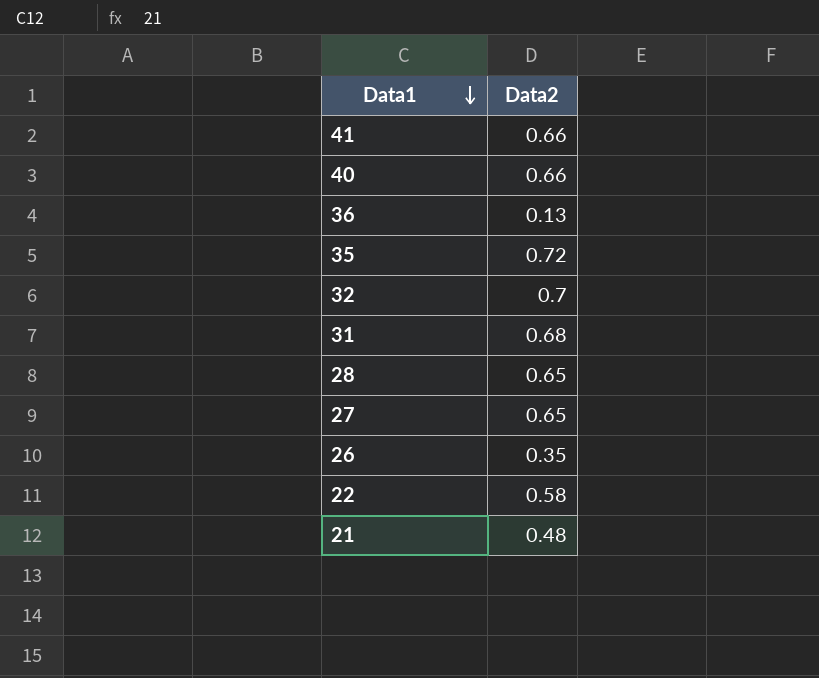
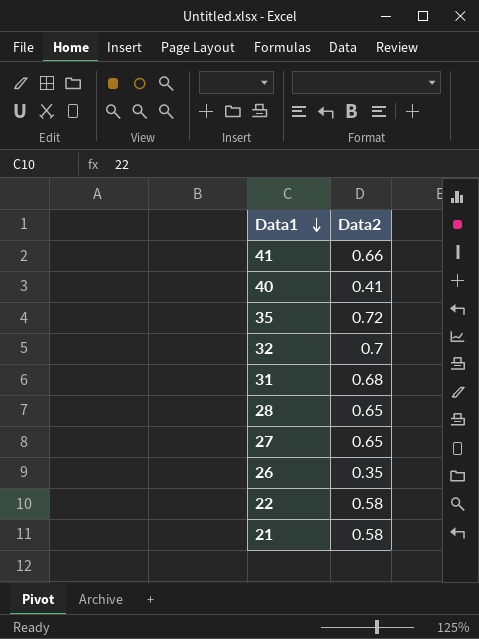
row 36: 0.13 -> none
40 | Data2: 0.66 -> 0.41
21 | Data2: 0.48 -> 0.58

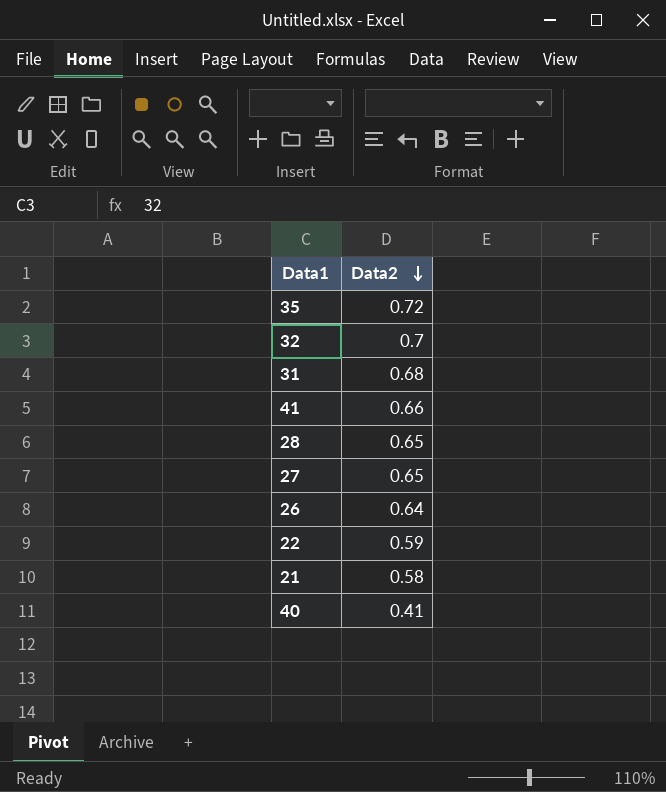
row order: Data1 descending -> Data2 descending
26 | Data2: 0.35 -> 0.64
22 | Data2: 0.58 -> 0.59

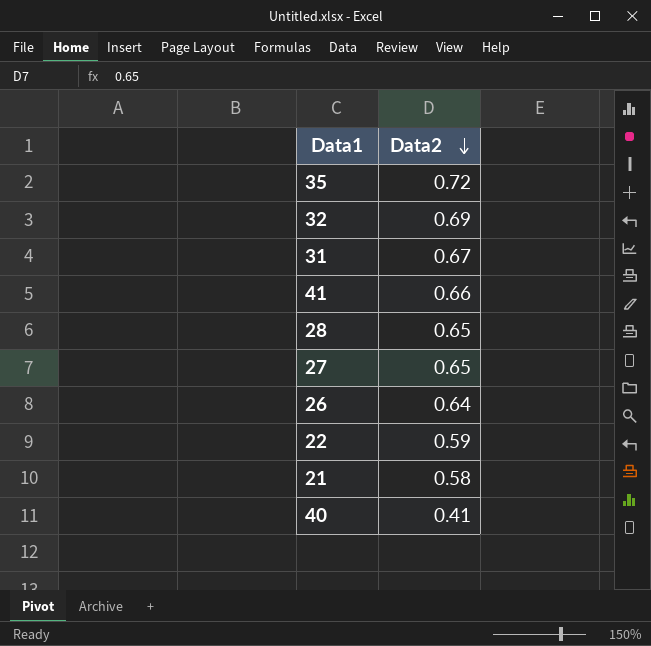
32 | Data2: 0.7 -> 0.69
31 | Data2: 0.68 -> 0.67

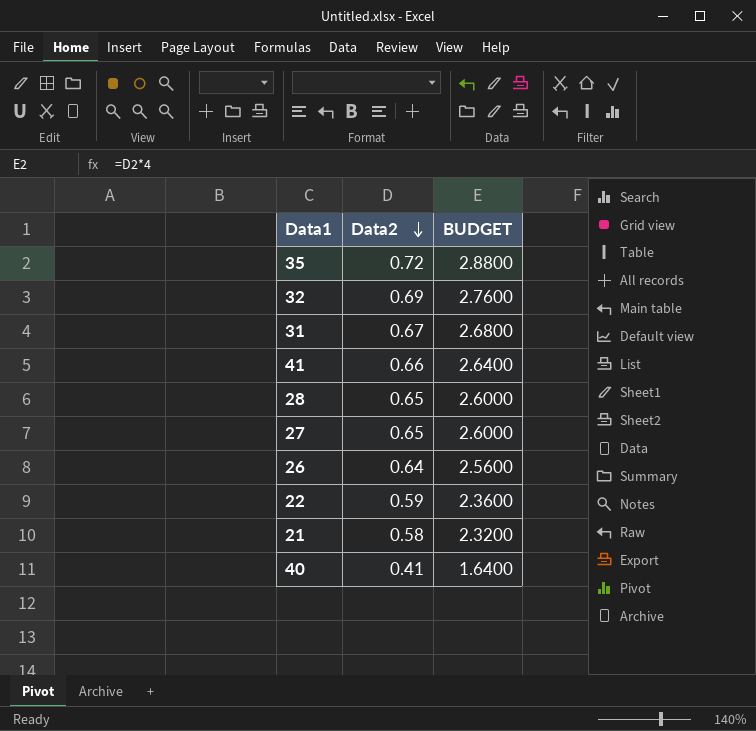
column BUDGET | formula: none -> [Data2] * 4

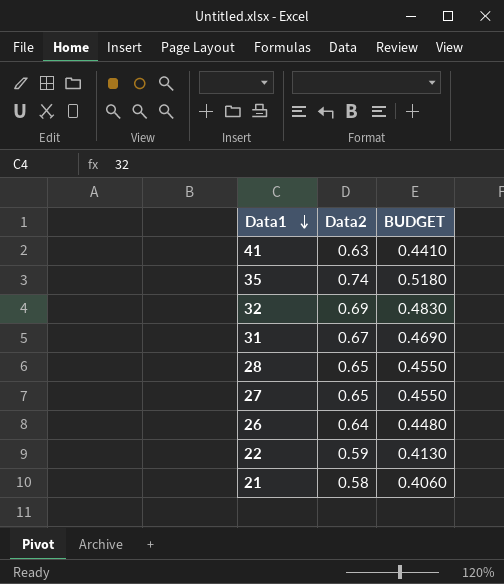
row order: Data2 descending -> Data1 descending
column BUDGET | formula: [Data2] * 4 -> [Data2] * 0.7
row 40: 0.41 | 1.6400 -> none
41 | Data2: 0.66 -> 0.63
35 | Data2: 0.72 -> 0.74

